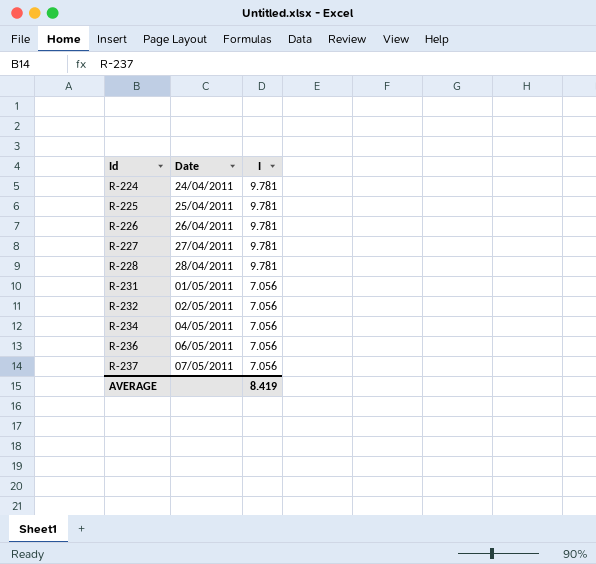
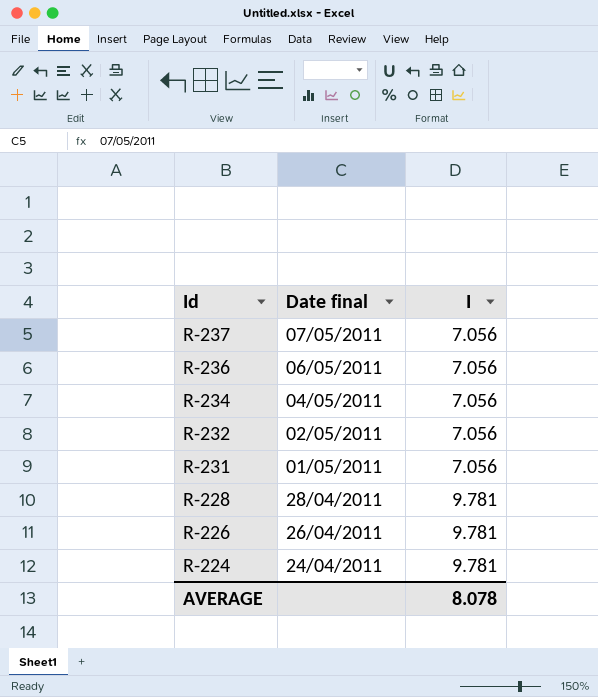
row order: Id ascending -> Id descending
column name: Date -> Date final
row R-225: 25/04/2011 | 9.781 -> none
row R-227: 27/04/2011 | 9.781 -> none
AVERAGE | I: 8.419 -> 8.078

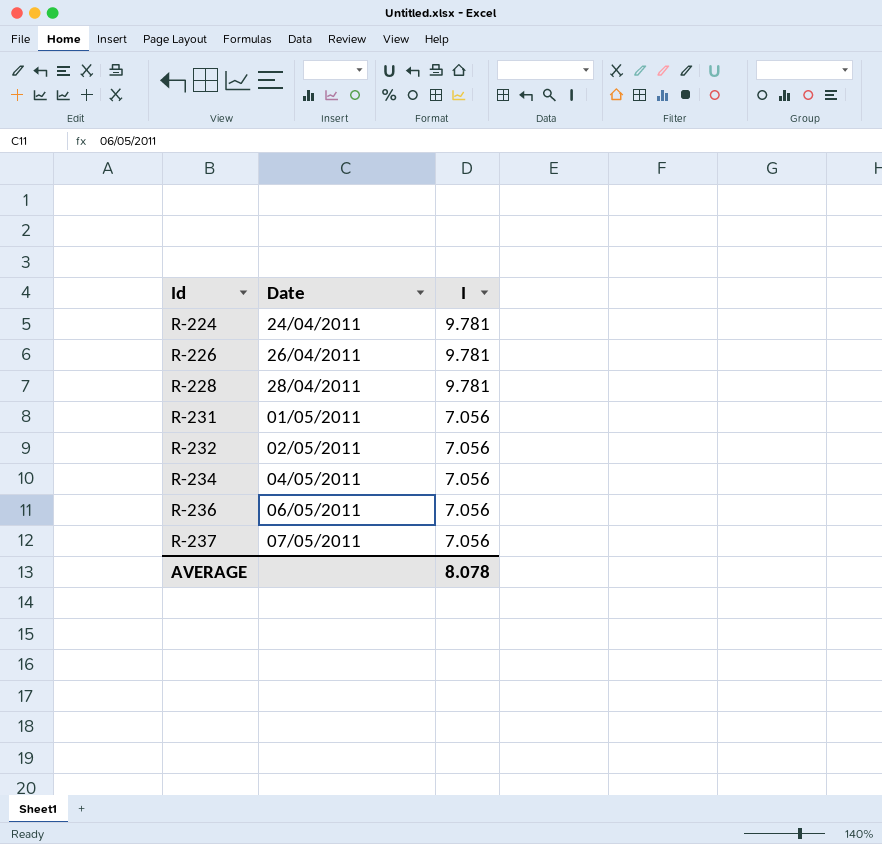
row order: Id descending -> Id ascending
column name: Date final -> Date

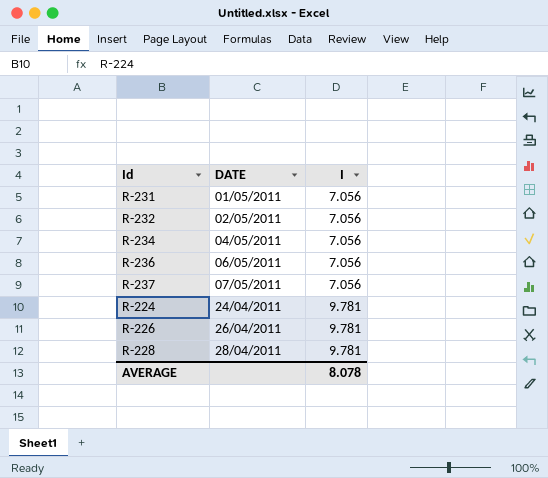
row order: Id ascending -> I ascending
column name: Date -> DATE

